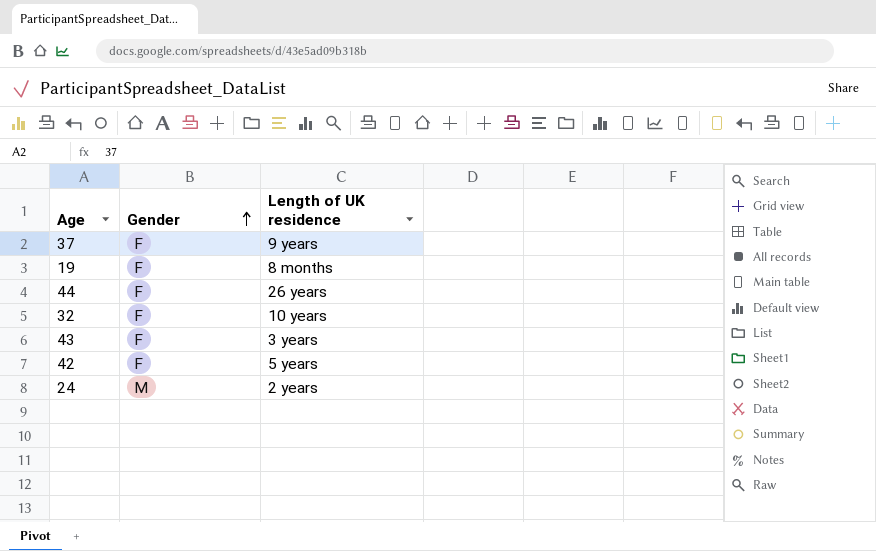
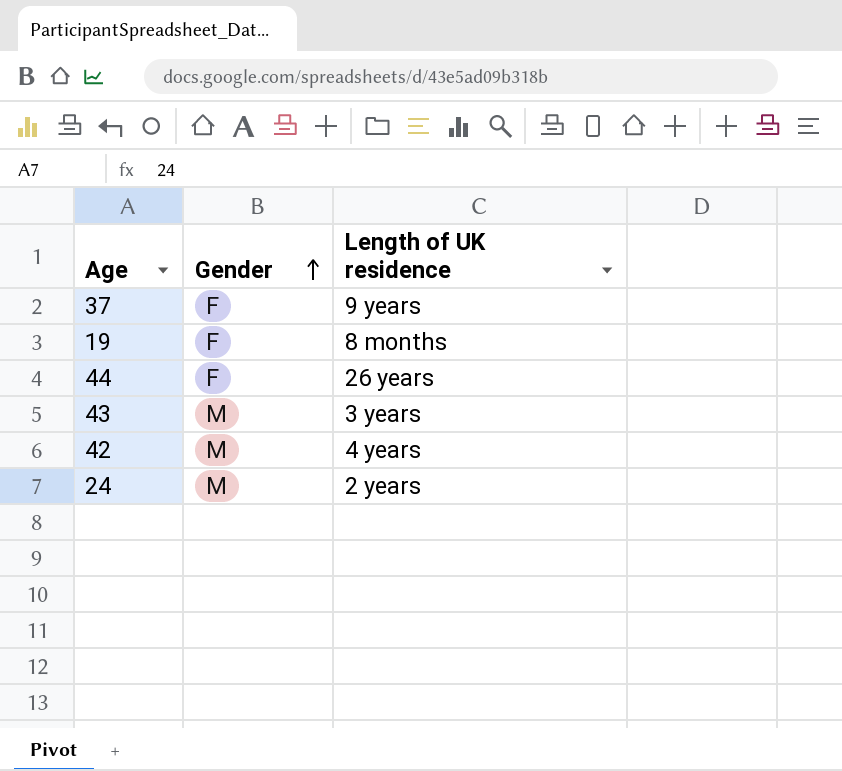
row 32: F | 10 years -> none
43 | Gender: F -> M
42 | Gender: F -> M
42 | Length of UK residence: 5 years -> 4 years

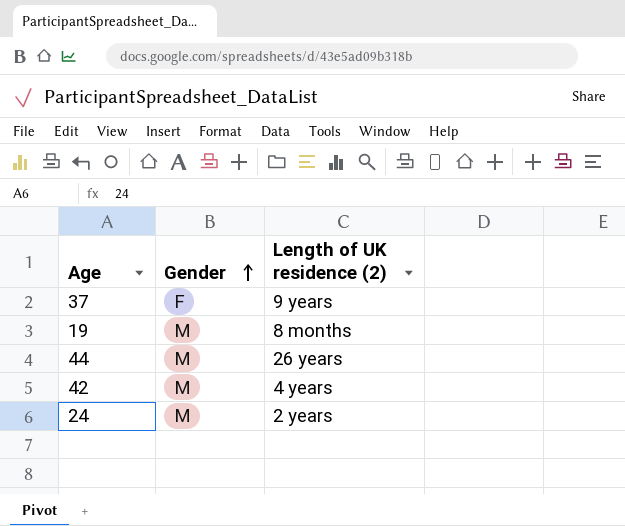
column name: Length of UK residence -> Length of UK residence (2)
row 43: M | 3 years -> none
19 | Gender: F -> M
44 | Gender: F -> M

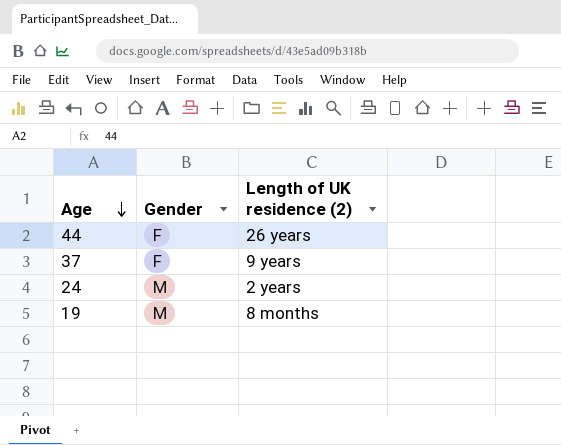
row order: Gender ascending -> Age descending
row 42: M | 4 years -> none
44 | Gender: M -> F

